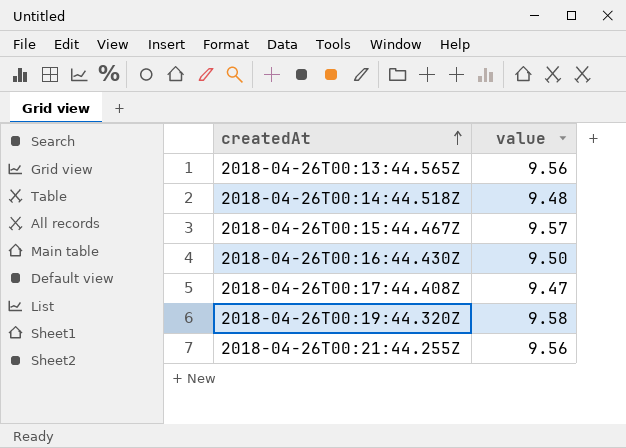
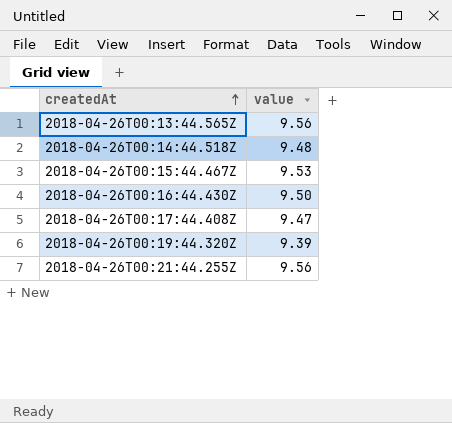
2018-04-26T00:15:44.467Z | value: 9.57 -> 9.53
2018-04-26T00:19:44.320Z | value: 9.58 -> 9.39

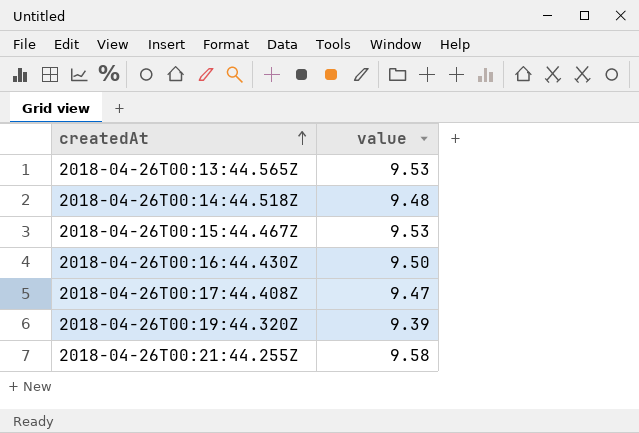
2018-04-26T00:13:44.565Z | value: 9.56 -> 9.53
2018-04-26T00:21:44.255Z | value: 9.56 -> 9.58

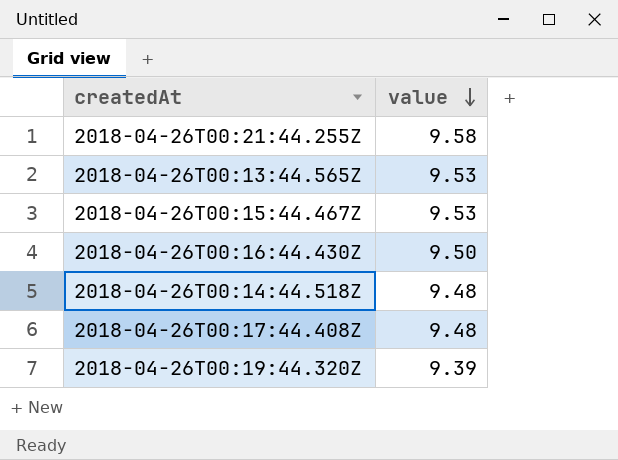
row order: createdAt ascending -> value descending
2018-04-26T00:17:44.408Z | value: 9.47 -> 9.48

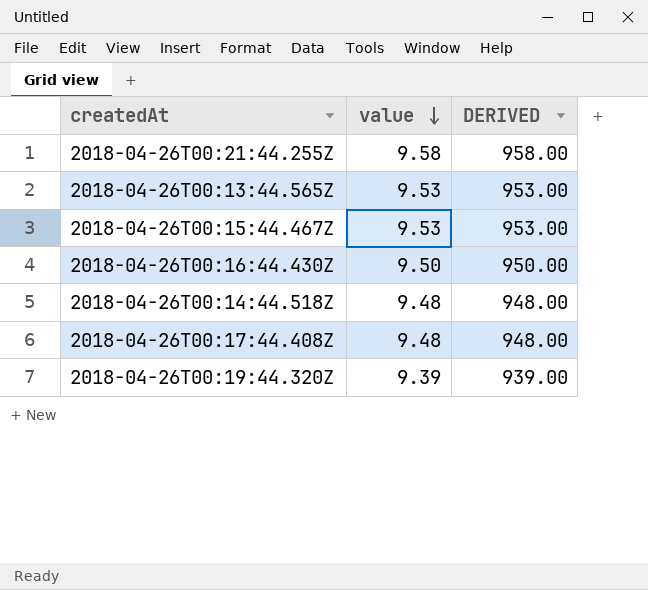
column DERIVED | formula: none -> [value] * 100

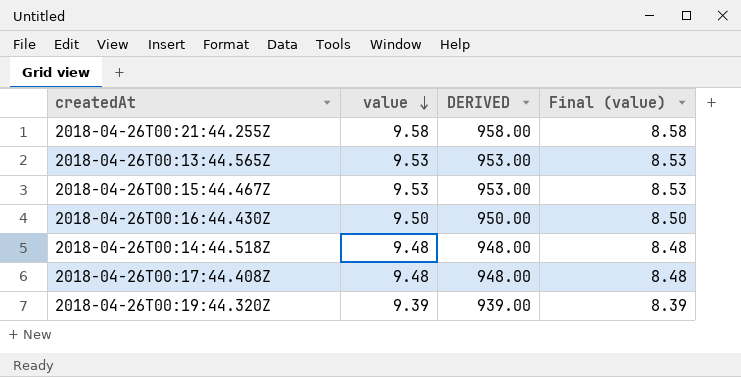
column Final (value) | formula: none -> [value] - 1

